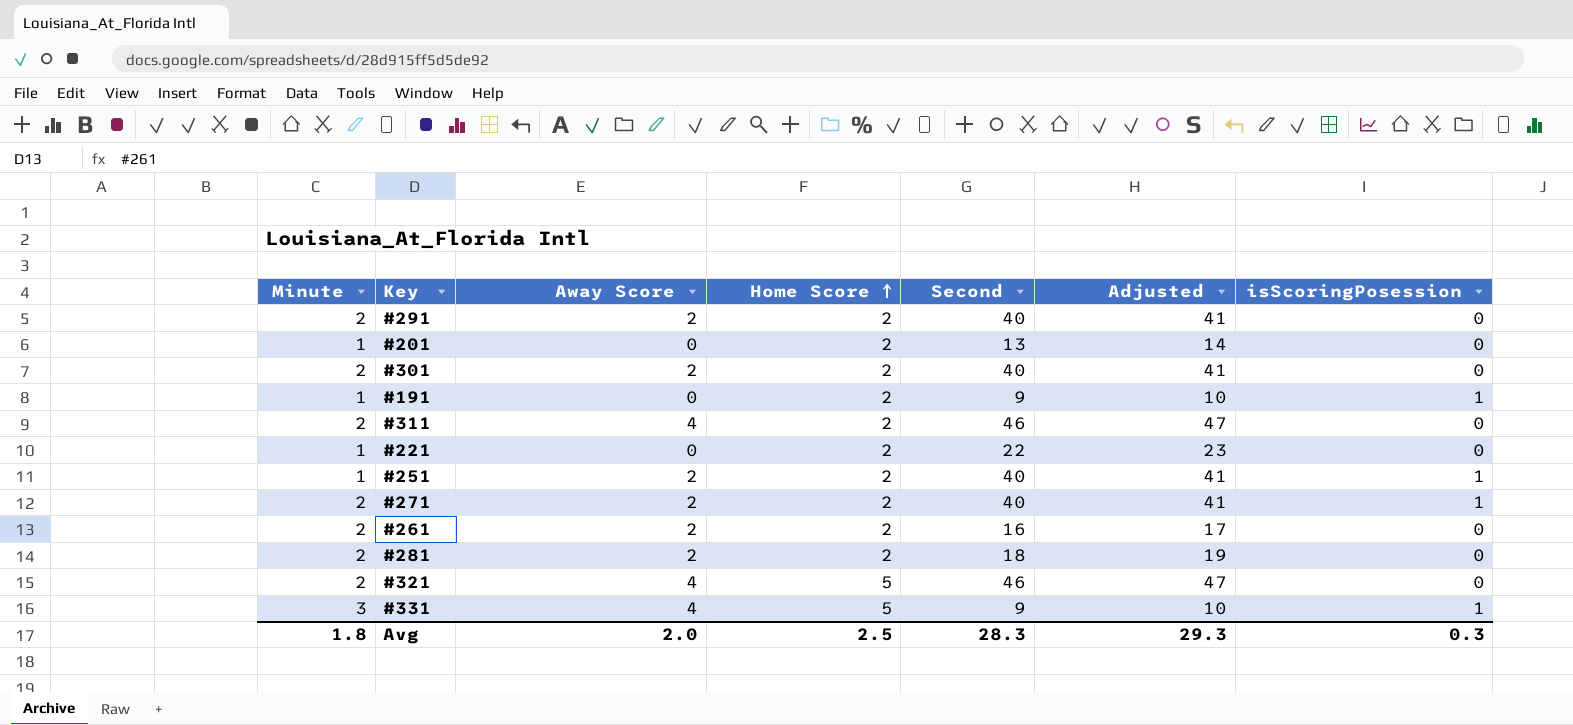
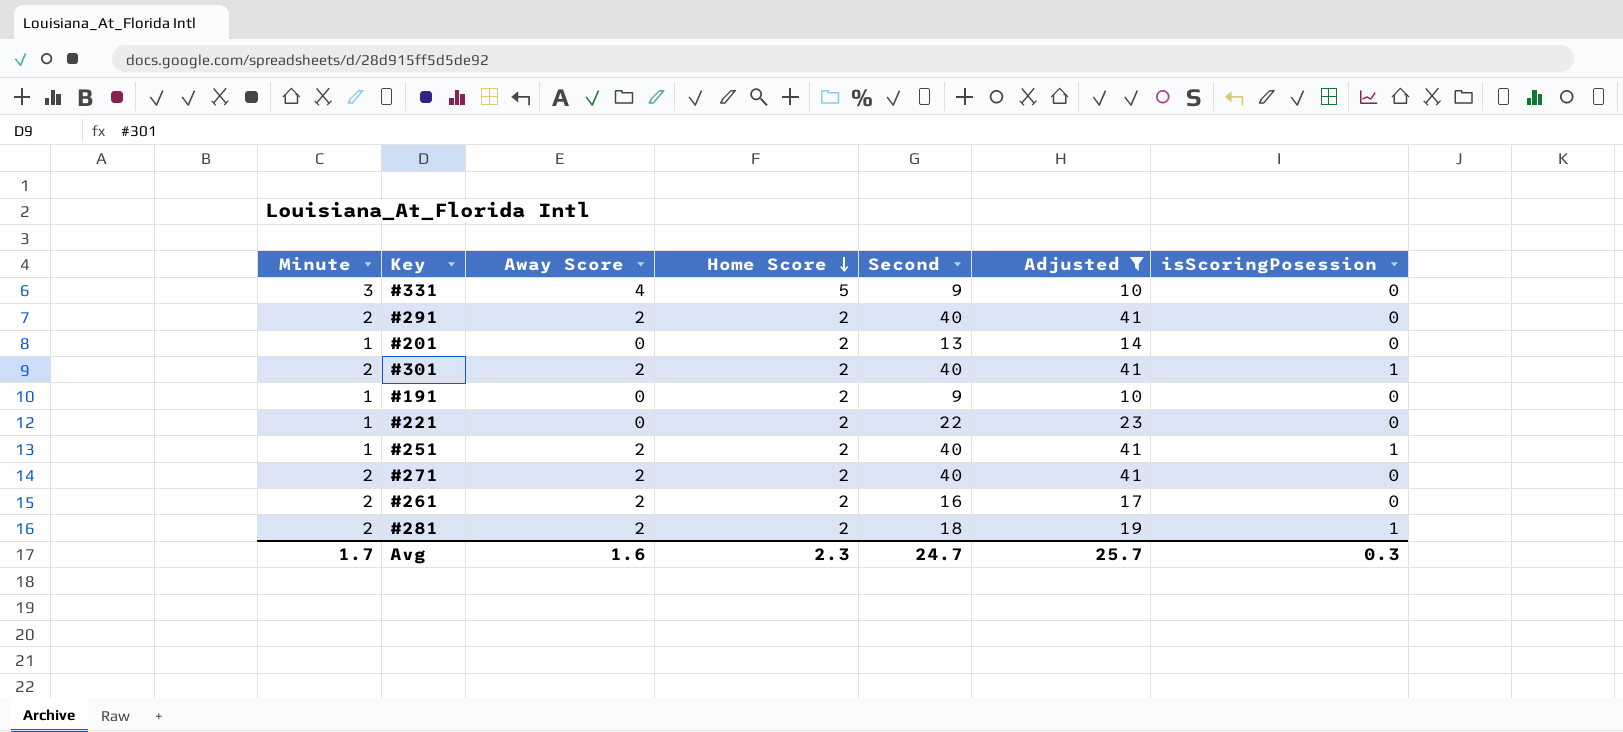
filter: none -> Adjusted != 47
row order: Home Score ascending -> Home Score descending
#331 | isScoringPosession: 1 -> 0
#301 | isScoringPosession: 0 -> 1
#191 | isScoringPosession: 1 -> 0
#271 | isScoringPosession: 1 -> 0
#281 | isScoringPosession: 0 -> 1
Avg | Minute: 1.8 -> 1.7
Avg | Away Score: 2.0 -> 1.6
Avg | Home Score: 2.5 -> 2.3
Avg | Second: 28.3 -> 24.7
Avg | Adjusted: 29.3 -> 25.7

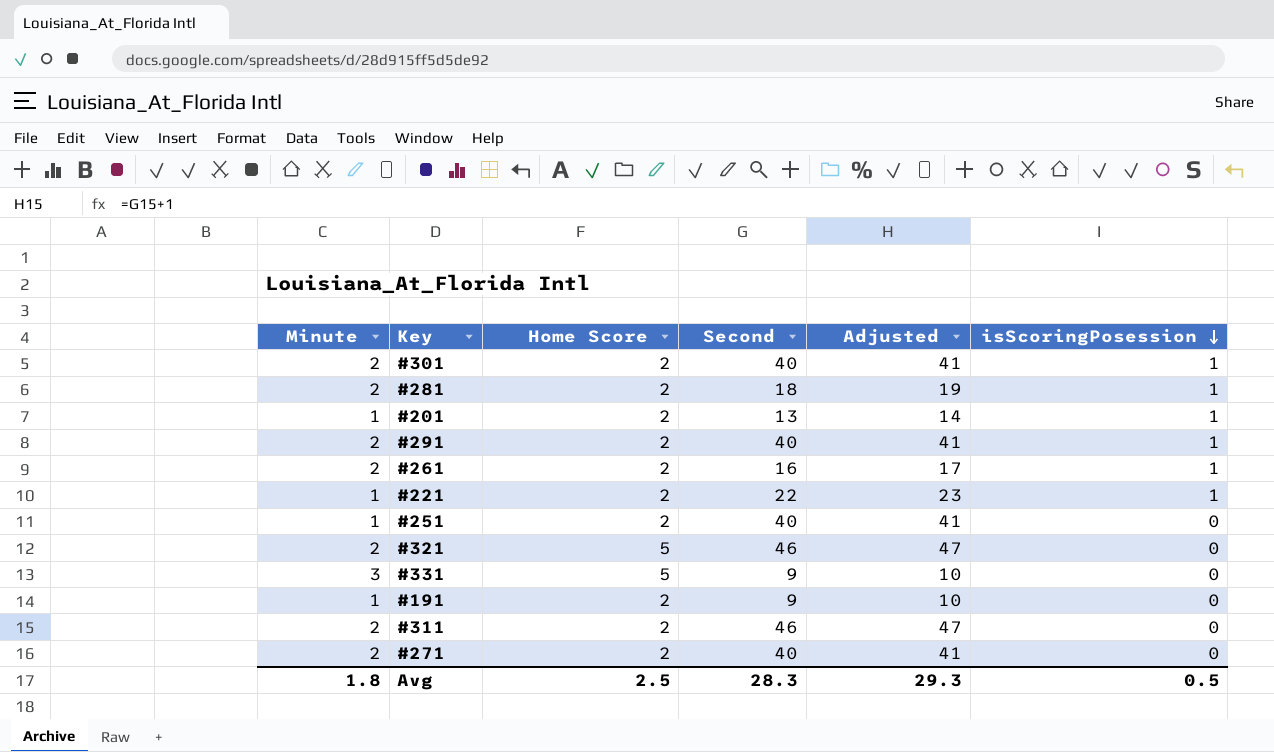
filter: Adjusted != 47 -> none
row order: Home Score descending -> isScoringPosession descending
column Away Score | position: 3 -> none
#201 | isScoringPosession: 0 -> 1
#291 | isScoringPosession: 0 -> 1
#261 | isScoringPosession: 0 -> 1
#221 | isScoringPosession: 0 -> 1
#251 | isScoringPosession: 1 -> 0
Avg | Minute: 1.7 -> 1.8
Avg | Home Score: 2.3 -> 2.5
Avg | Second: 24.7 -> 28.3
Avg | Adjusted: 25.7 -> 29.3
Avg | isScoringPosession: 0.3 -> 0.5

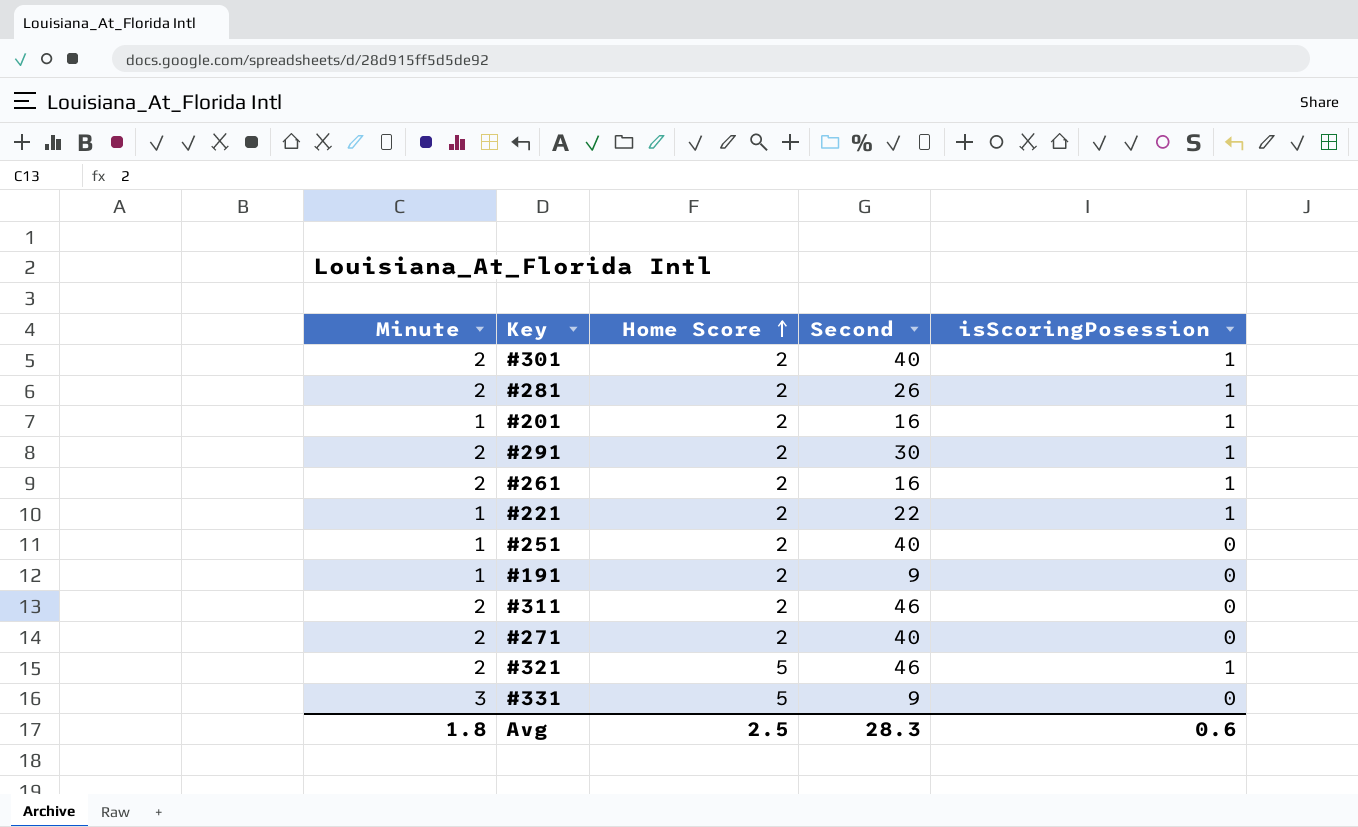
row order: isScoringPosession descending -> Home Score ascending
column Adjusted | formula: [Second] + 1 -> none
#281 | Second: 18 -> 26
#201 | Second: 13 -> 16
#291 | Second: 40 -> 30
#321 | isScoringPosession: 0 -> 1
Avg | isScoringPosession: 0.5 -> 0.6

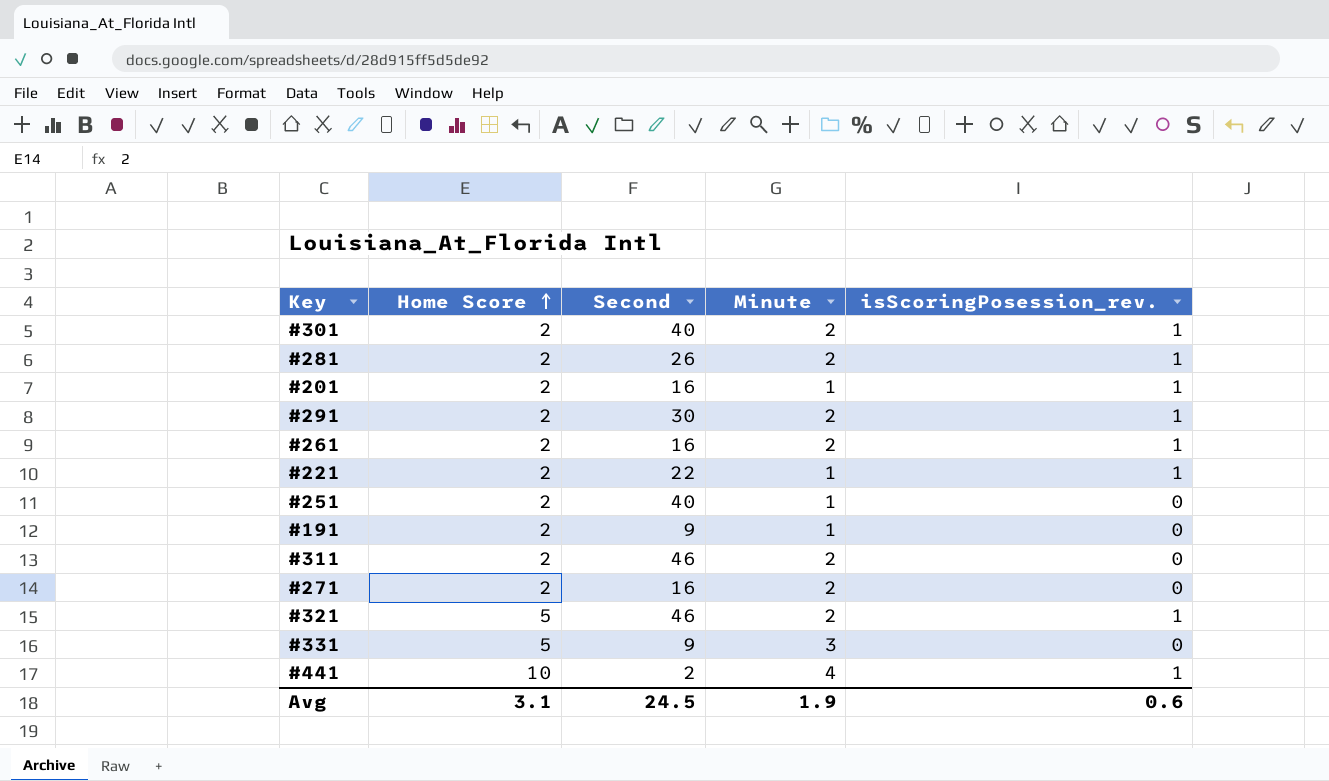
column Minute | position: 1 -> 4
column name: isScoringPosession -> isScoringPosession_rev.
#271 | Second: 40 -> 16
row #441: none -> 10 | 2 | 4 | 1
Avg | Home Score: 2.5 -> 3.1
Avg | Second: 28.3 -> 24.5
Avg | Minute: 1.8 -> 1.9

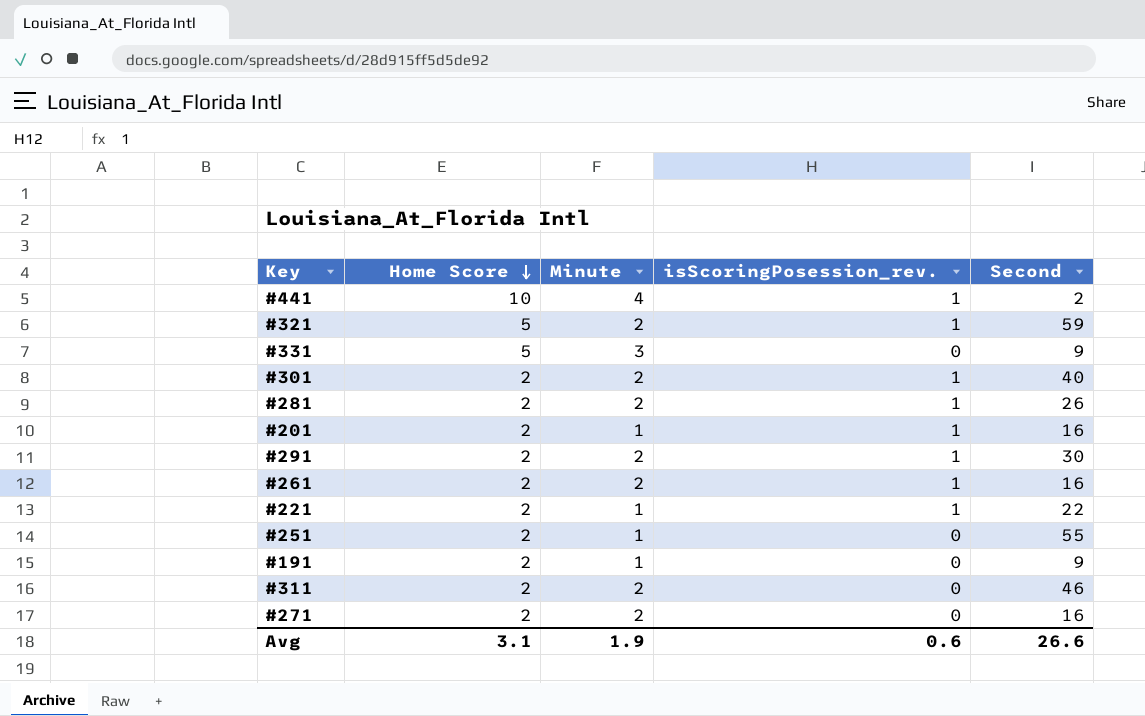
row order: Home Score ascending -> Home Score descending
column Second | position: 3 -> 5
#321 | Second: 46 -> 59
#251 | Second: 40 -> 55
Avg | Second: 24.5 -> 26.6

